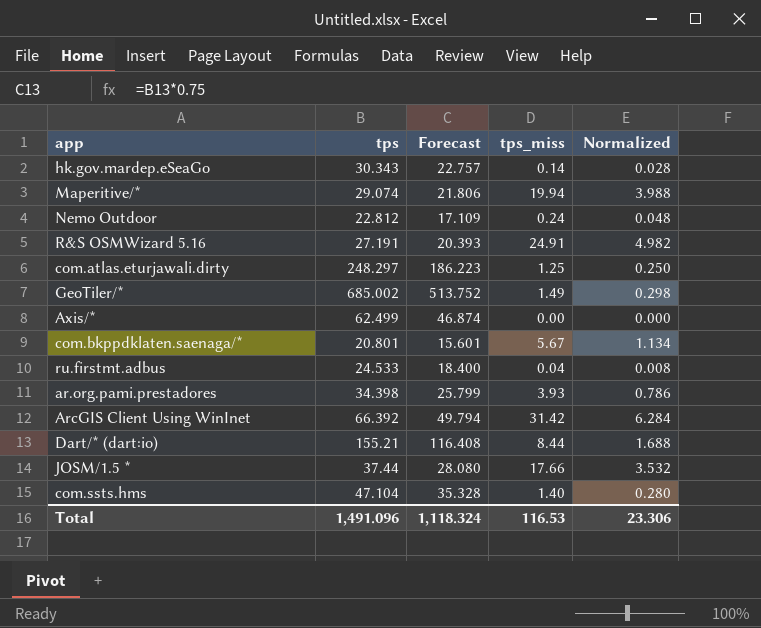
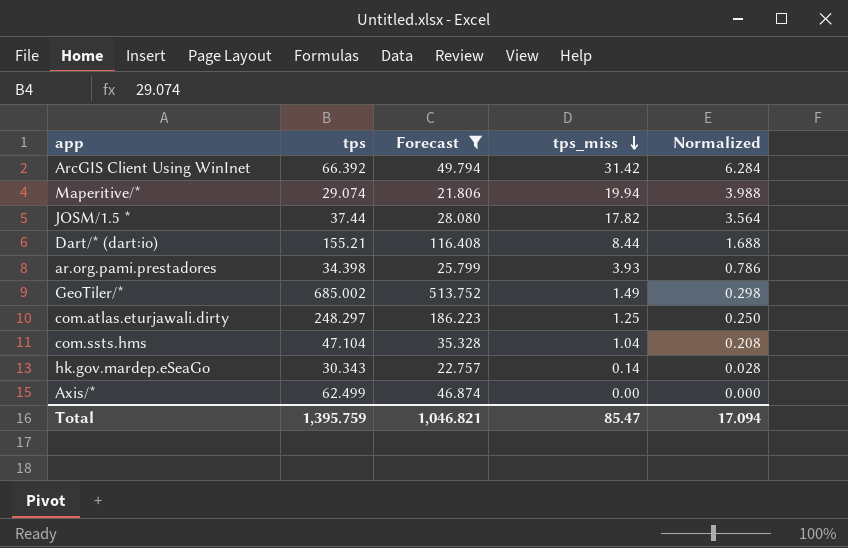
filter: none -> Forecast >= 21.806
row order: none -> tps_miss descending
JOSM/1.5 * | tps_miss: 17.66 -> 17.82
JOSM/1.5 * | Normalized: 3.532 -> 3.564
com.ssts.hms | tps_miss: 1.40 -> 1.04
com.ssts.hms | Normalized: 0.280 -> 0.208
Total | tps: 1,491.096 -> 1,395.759
Total | Forecast: 1,118.324 -> 1,046.821
Total | tps_miss: 116.53 -> 85.47
Total | Normalized: 23.306 -> 17.094

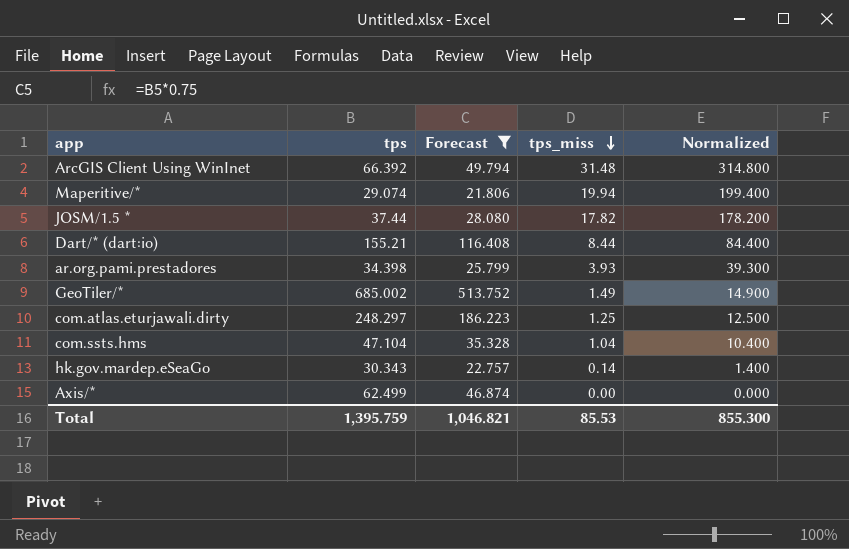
column Normalized | formula: [tps_miss] * 0.2 -> [tps_miss] * 10
ArcGIS Client Using WinInet | tps_miss: 31.42 -> 31.48
Total | tps_miss: 85.47 -> 85.53
Total | Normalized: 17.094 -> 855.300

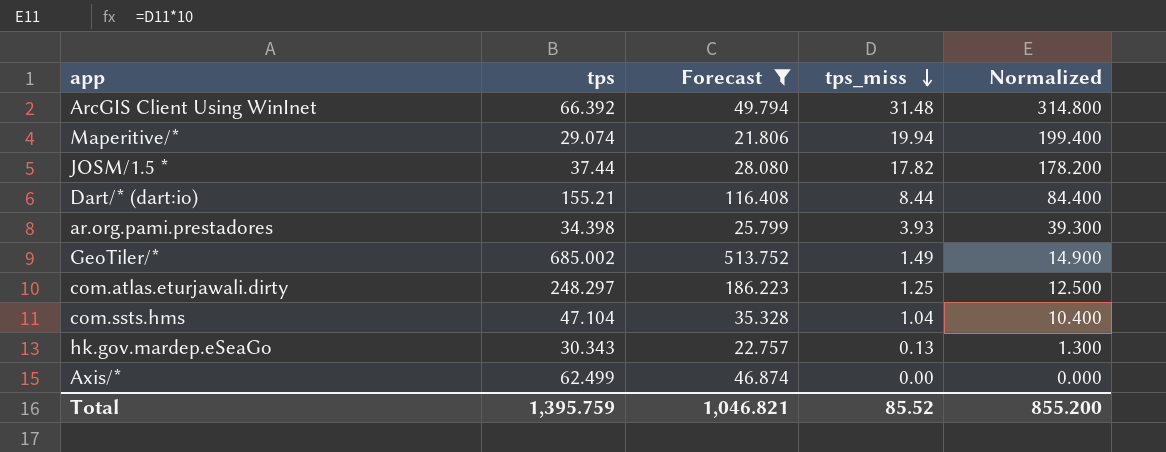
hk.gov.mardep.eSeaGo | tps_miss: 0.14 -> 0.13
hk.gov.mardep.eSeaGo | Normalized: 1.400 -> 1.300
Total | tps_miss: 85.53 -> 85.52
Total | Normalized: 855.300 -> 855.200

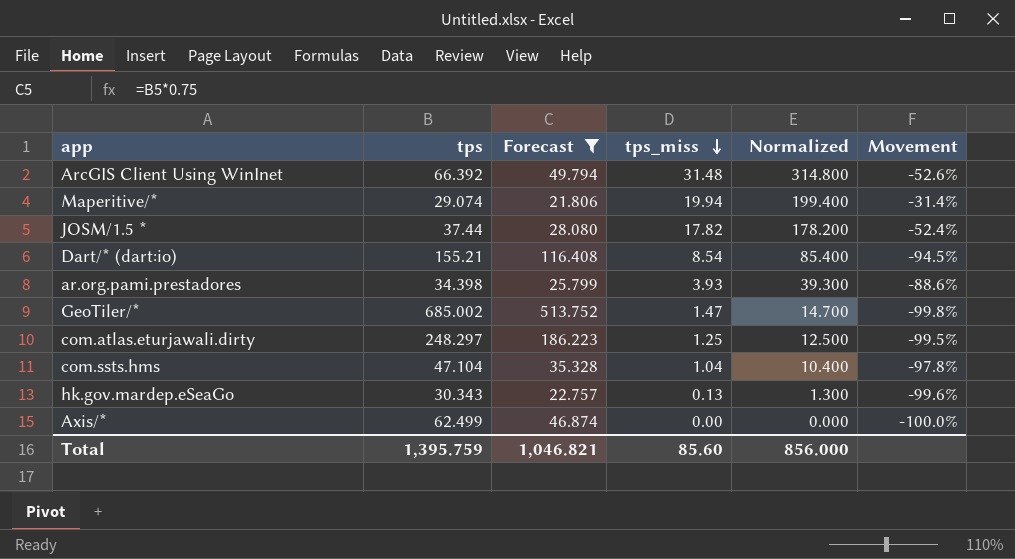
column Movement | formula: none -> ([tps_miss] - [tps]) / [tps]
Dart/* (dart:io) | tps_miss: 8.44 -> 8.54
Dart/* (dart:io) | Normalized: 84.400 -> 85.400
GeoTiler/* | tps_miss: 1.49 -> 1.47
GeoTiler/* | Normalized: 14.900 -> 14.700
Total | tps_miss: 85.52 -> 85.60
Total | Normalized: 855.200 -> 856.000

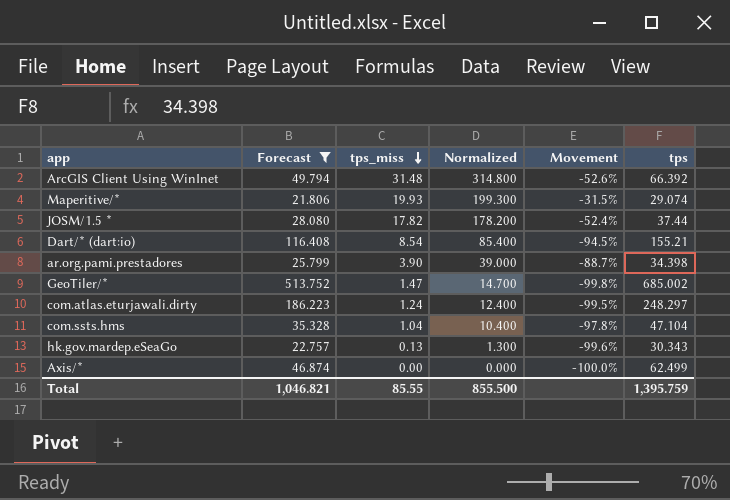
column tps | position: 2 -> 6
Maperitive/* | tps_miss: 19.94 -> 19.93
Maperitive/* | Normalized: 199.400 -> 199.300
Maperitive/* | Movement: -31.4% -> -31.5%
ar.org.pami.prestadores | tps_miss: 3.93 -> 3.90
ar.org.pami.prestadores | Normalized: 39.300 -> 39.000
ar.org.pami.prestadores | Movement: -88.6% -> -88.7%
com.atlas.eturjawali.dirty | tps_miss: 1.25 -> 1.24
com.atlas.eturjawali.dirty | Normalized: 12.500 -> 12.400
Total | tps_miss: 85.60 -> 85.55
Total | Normalized: 856.000 -> 855.500

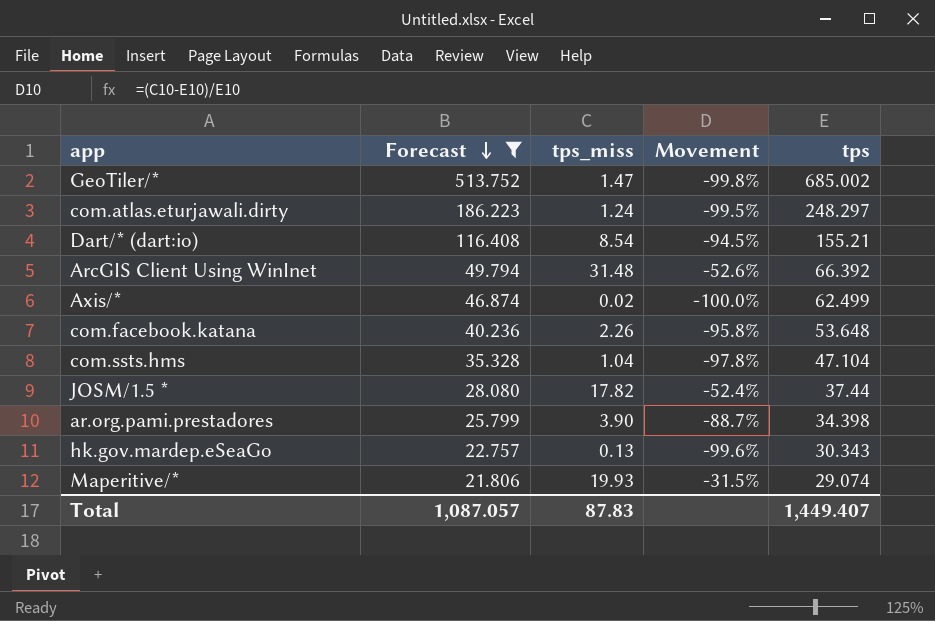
row order: tps_miss descending -> Forecast descending
column Normalized | formula: [tps_miss] * 10 -> none
Axis/* | tps_miss: 0.00 -> 0.02
row com.facebook.katana: none -> 40.236 | 2.26 | -95.8% | 53.648
Total | Forecast: 1,046.821 -> 1,087.057
Total | tps_miss: 85.55 -> 87.83
Total | tps: 1,395.759 -> 1,449.407

